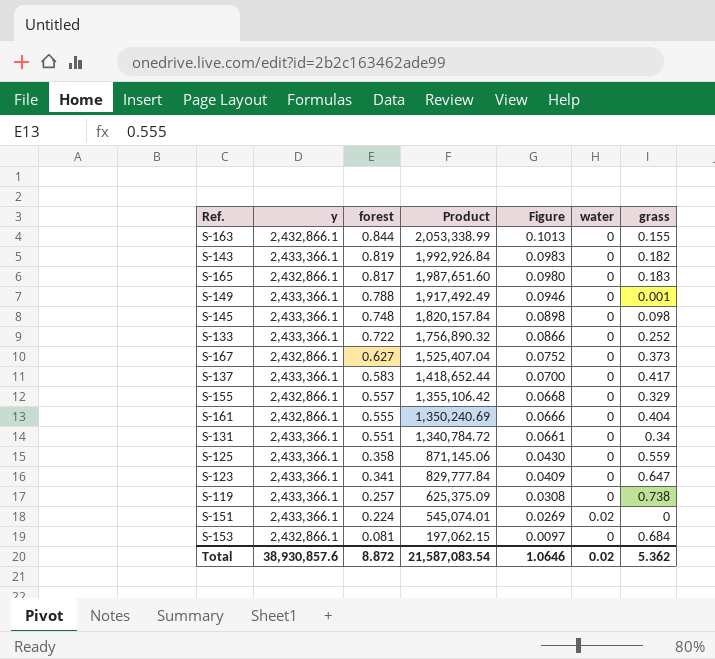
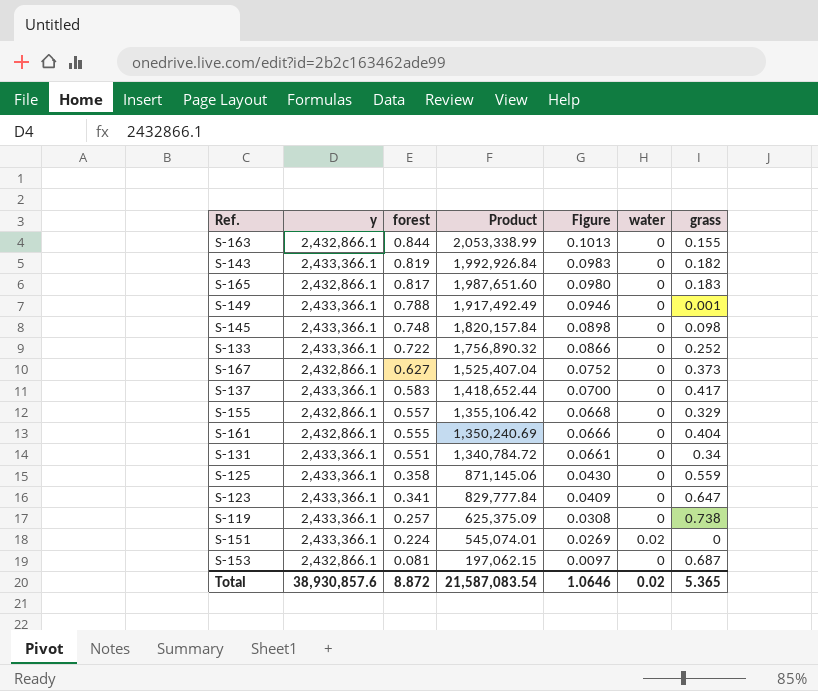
S-153 | grass: 0.684 -> 0.687
Total | grass: 5.362 -> 5.365

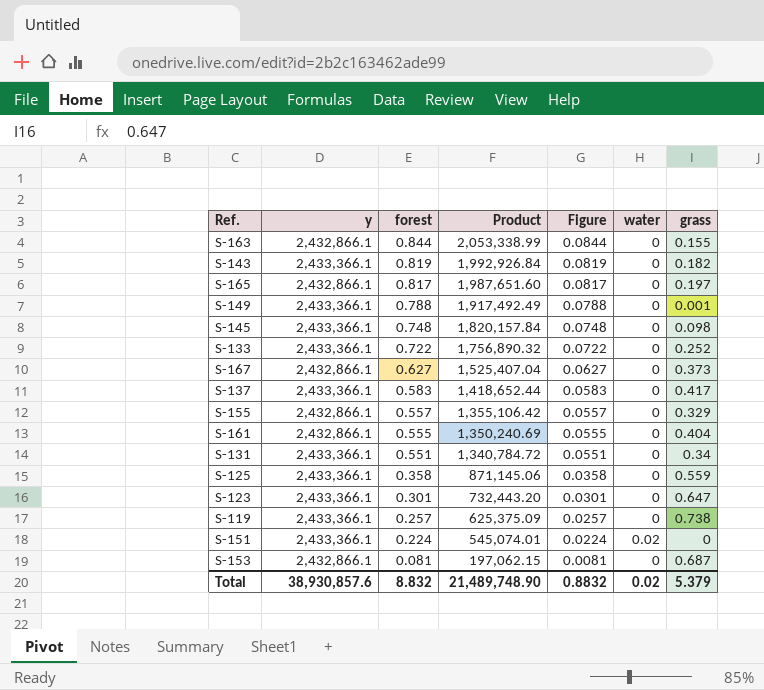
column Figure | formula: [forest] * 0.12 -> [forest] * 0.1
S-165 | grass: 0.183 -> 0.197
S-123 | forest: 0.341 -> 0.301
S-123 | Product: 829,777.84 -> 732,443.20
Total | forest: 8.872 -> 8.832
Total | Product: 21,587,083.54 -> 21,489,748.90
Total | Figure: 1.0646 -> 0.8832
Total | grass: 5.365 -> 5.379

